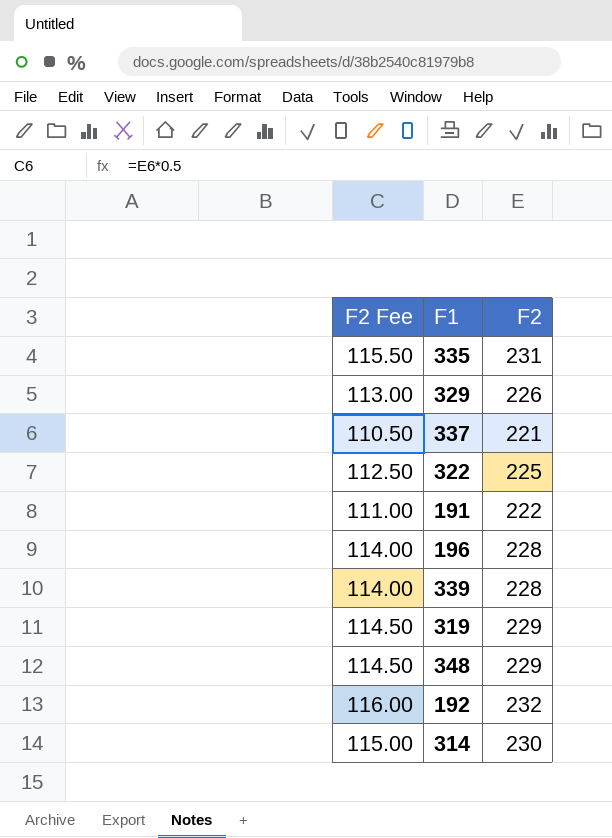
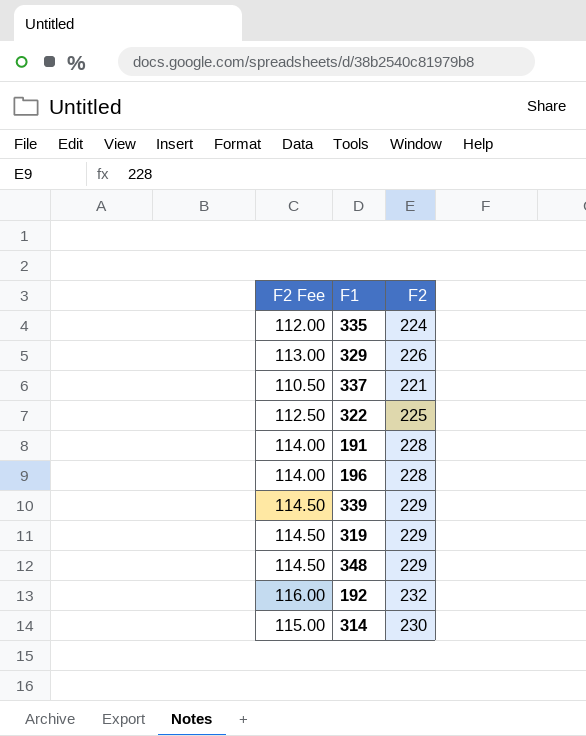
335 | F2 Fee: 115.50 -> 112.00
335 | F2: 231 -> 224
191 | F2 Fee: 111.00 -> 114.00
191 | F2: 222 -> 228
339 | F2 Fee: 114.00 -> 114.50
339 | F2: 228 -> 229

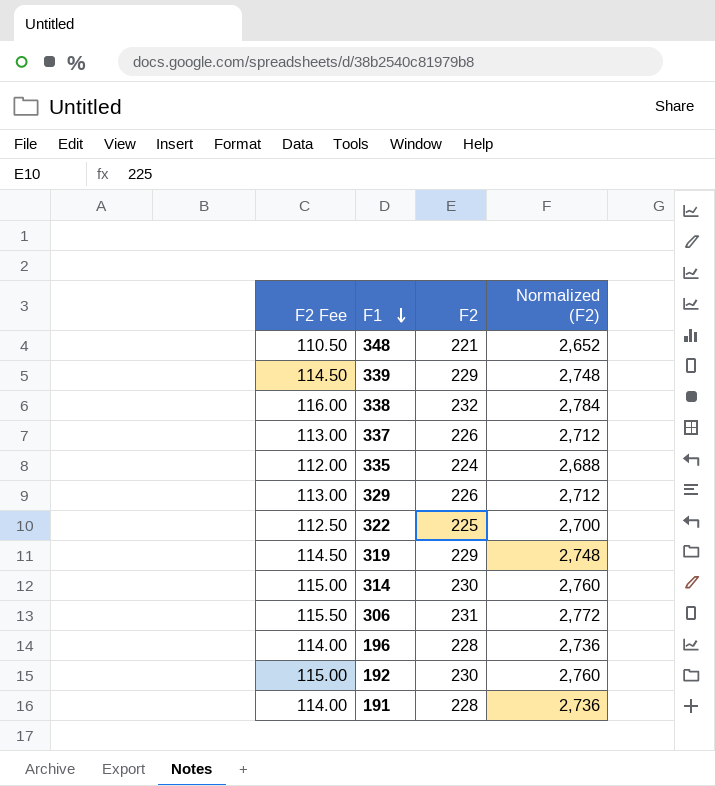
row order: none -> F1 descending
column Normalized (F2) | formula: none -> [F2] * 12
348 | F2 Fee: 114.50 -> 110.50
348 | F2: 229 -> 221
row 338: none -> 116.00 | 232 | 2,784
337 | F2 Fee: 110.50 -> 113.00
337 | F2: 221 -> 226
row 306: none -> 115.50 | 231 | 2,772
192 | F2 Fee: 116.00 -> 115.00
192 | F2: 232 -> 230

